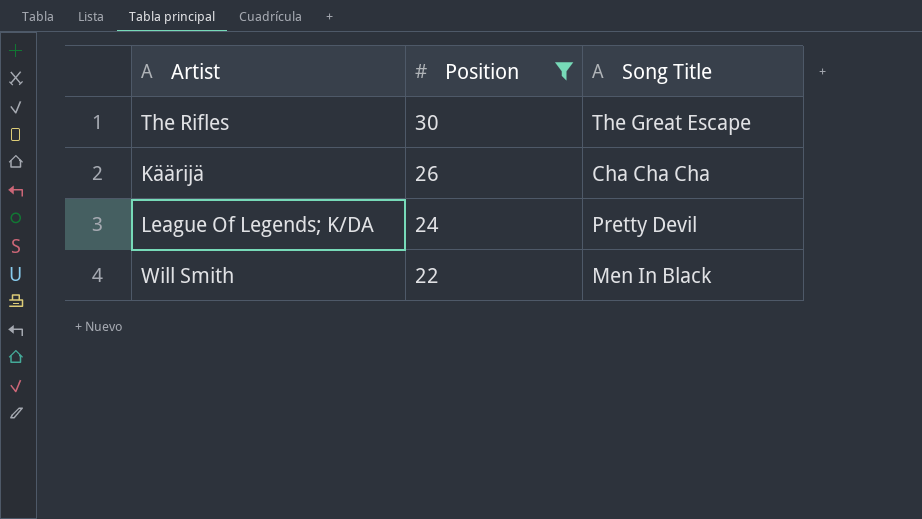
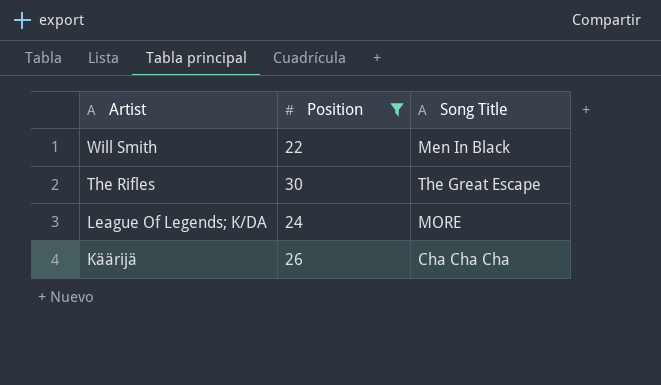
row order: Position descending -> Artist descending
League Of Legends; K/DA | Song Title: Pretty Devil -> MORE

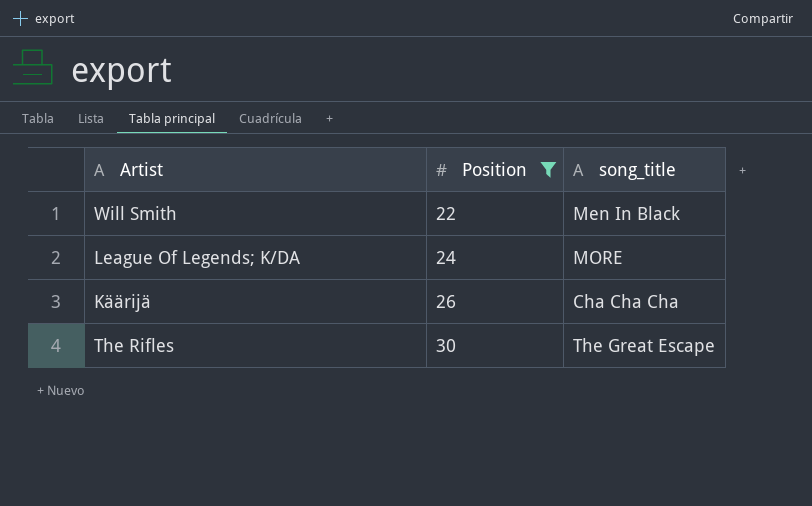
row order: Artist descending -> Position ascending
column name: Song Title -> song_title

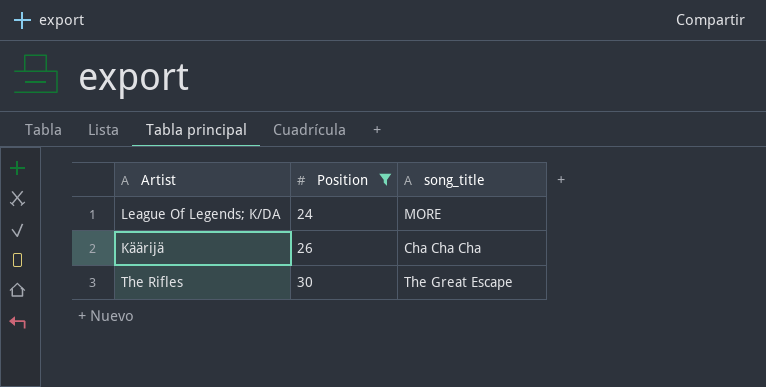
row Will Smith: 22 | Men In Black -> none

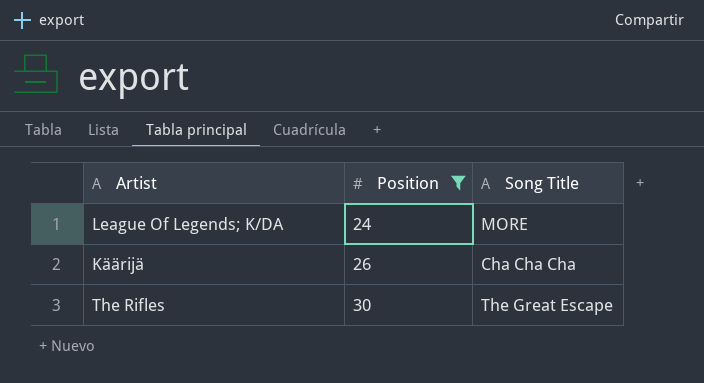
column name: song_title -> Song Title

